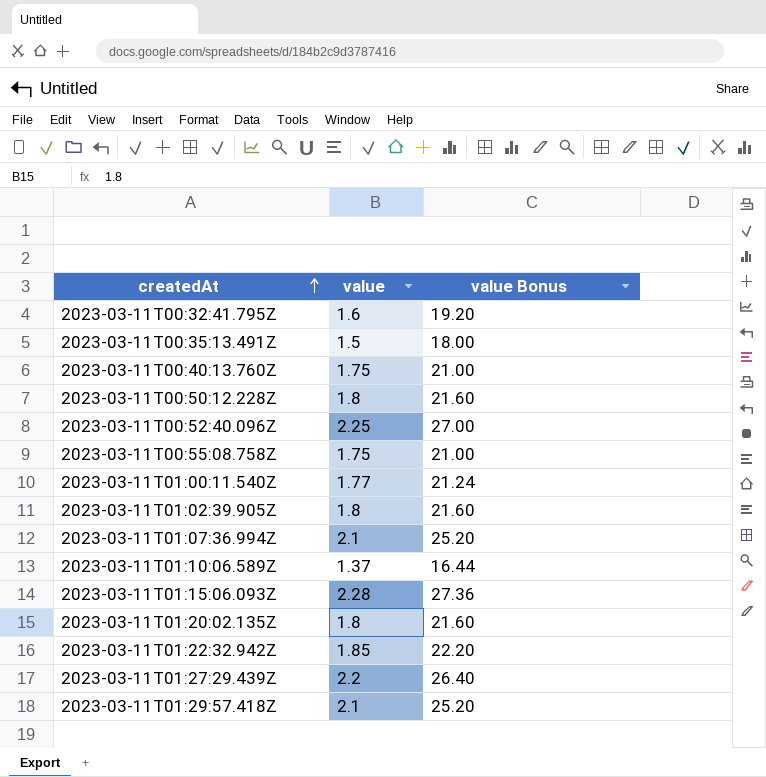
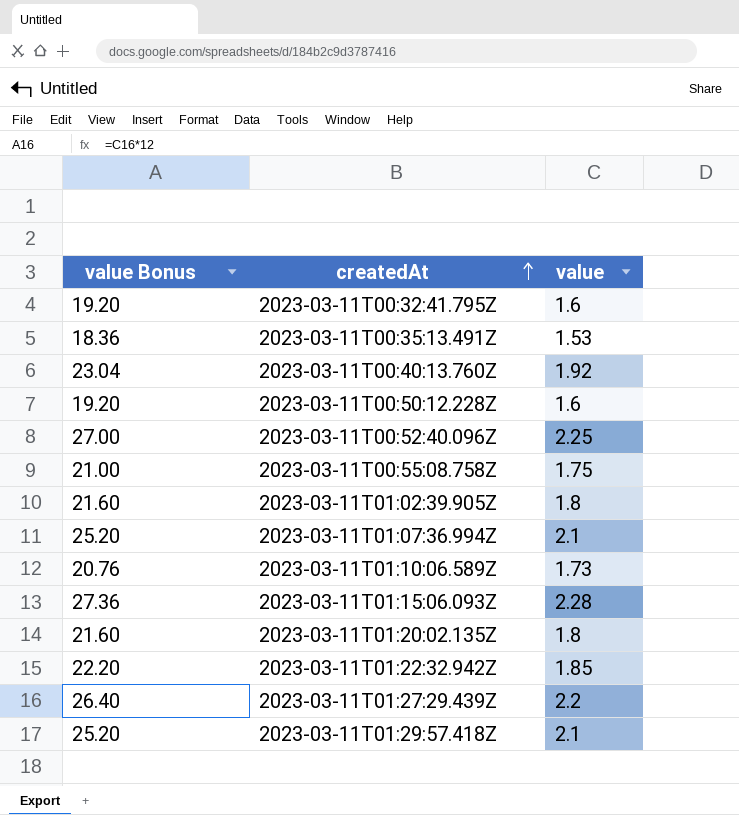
column value Bonus | position: 3 -> 1
row 2023-03-11T01:00:11.540Z: 1.77 | 21.24 -> none
2023-03-11T00:35:13.491Z | value Bonus: 18.00 -> 18.36
2023-03-11T00:35:13.491Z | value: 1.5 -> 1.53
2023-03-11T00:40:13.760Z | value Bonus: 21.00 -> 23.04
2023-03-11T00:40:13.760Z | value: 1.75 -> 1.92
2023-03-11T00:50:12.228Z | value Bonus: 21.60 -> 19.20
2023-03-11T00:50:12.228Z | value: 1.8 -> 1.6
2023-03-11T01:10:06.589Z | value Bonus: 16.44 -> 20.76
2023-03-11T01:10:06.589Z | value: 1.37 -> 1.73

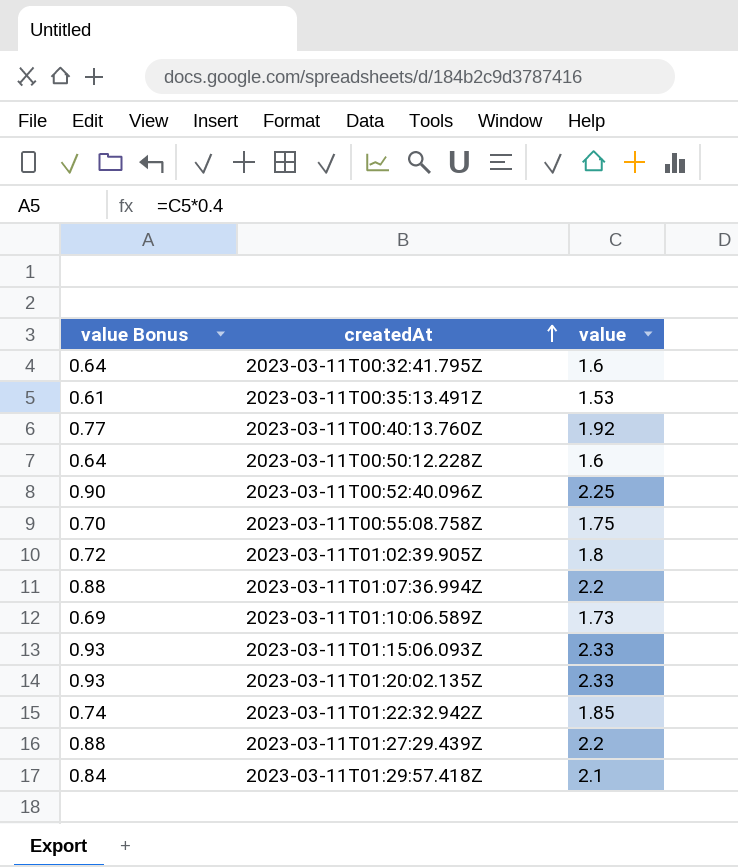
column value Bonus | formula: [value] * 12 -> [value] * 0.4
2023-03-11T01:07:36.994Z | value: 2.1 -> 2.2
2023-03-11T01:15:06.093Z | value: 2.28 -> 2.33
2023-03-11T01:20:02.135Z | value: 1.8 -> 2.33

